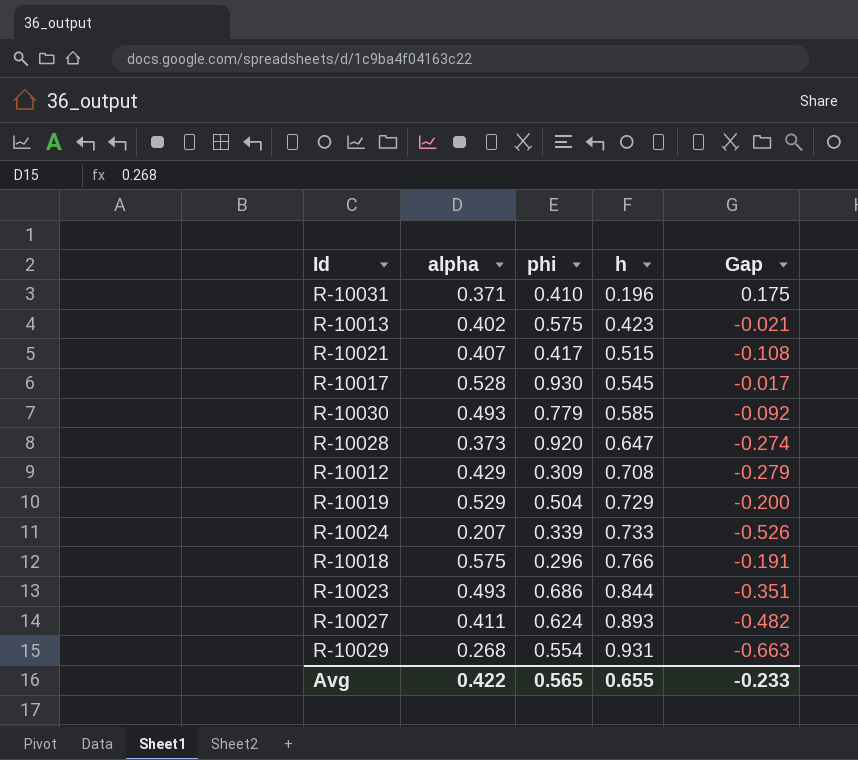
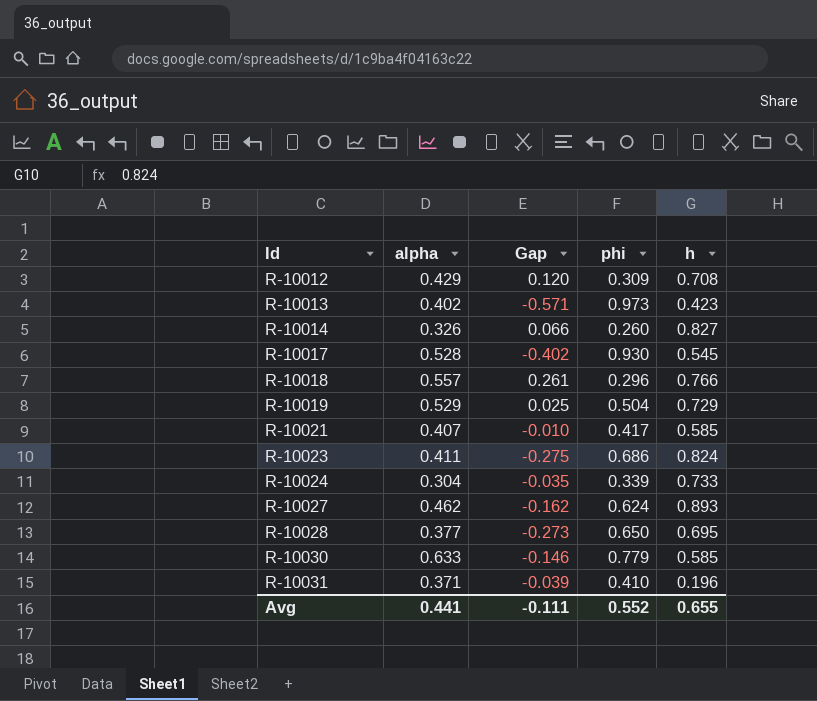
row order: h ascending -> Id ascending
column Gap | formula: [alpha] - [h] -> [alpha] - [phi]
column Gap | position: 5 -> 3
row R-10029: 0.268 | 0.554 | 0.931 | -0.663 -> none
R-10013 | phi: 0.575 -> 0.973
row R-10014: none -> 0.326 | 0.066 | 0.260 | 0.827
R-10018 | alpha: 0.575 -> 0.557
R-10021 | h: 0.515 -> 0.585
R-10023 | alpha: 0.493 -> 0.411
R-10023 | h: 0.844 -> 0.824
R-10024 | alpha: 0.207 -> 0.304
R-10027 | alpha: 0.411 -> 0.462
R-10028 | alpha: 0.373 -> 0.377
R-10028 | phi: 0.920 -> 0.650
R-10028 | h: 0.647 -> 0.695
R-10030 | alpha: 0.493 -> 0.633
Avg | alpha: 0.422 -> 0.441
Avg | Gap: -0.233 -> -0.111
Avg | phi: 0.565 -> 0.552

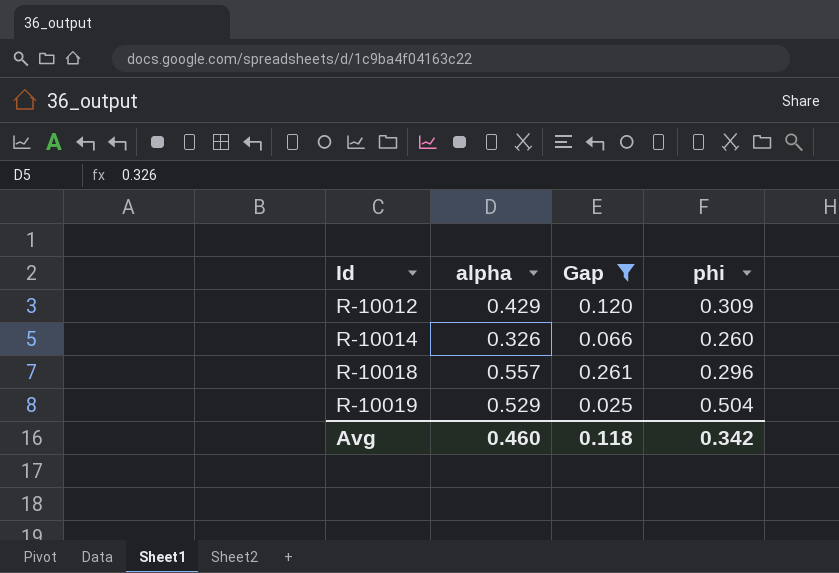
filter: none -> Gap >= 0.025
column h | position: 5 -> none
Avg | alpha: 0.441 -> 0.460
Avg | Gap: -0.111 -> 0.118
Avg | phi: 0.552 -> 0.342

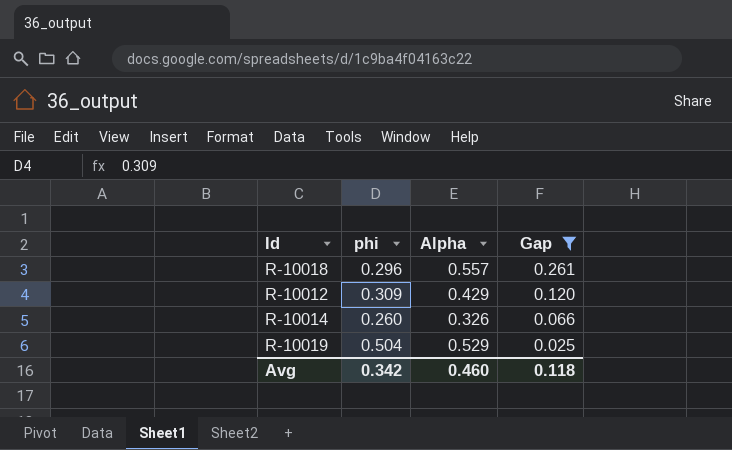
row order: Id ascending -> Gap descending
column phi | position: 4 -> 2
column name: alpha -> Alpha

